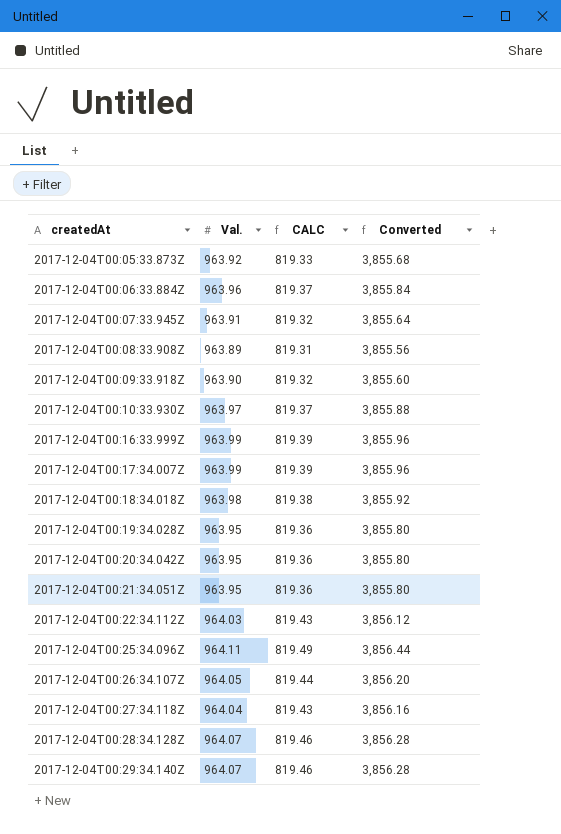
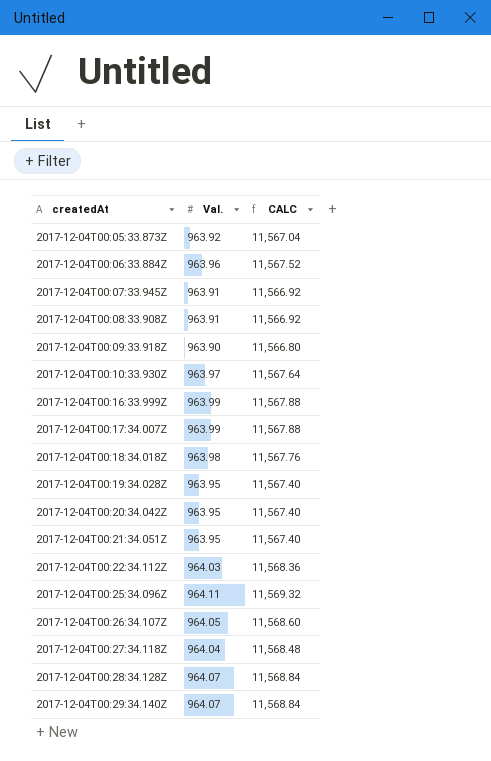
column Converted | formula: [Val.] * 4 -> none
column CALC | formula: [Val.] * 0.85 -> [Val.] * 12
2017-12-04T00:08:33.908Z | Val.: 963.89 -> 963.91

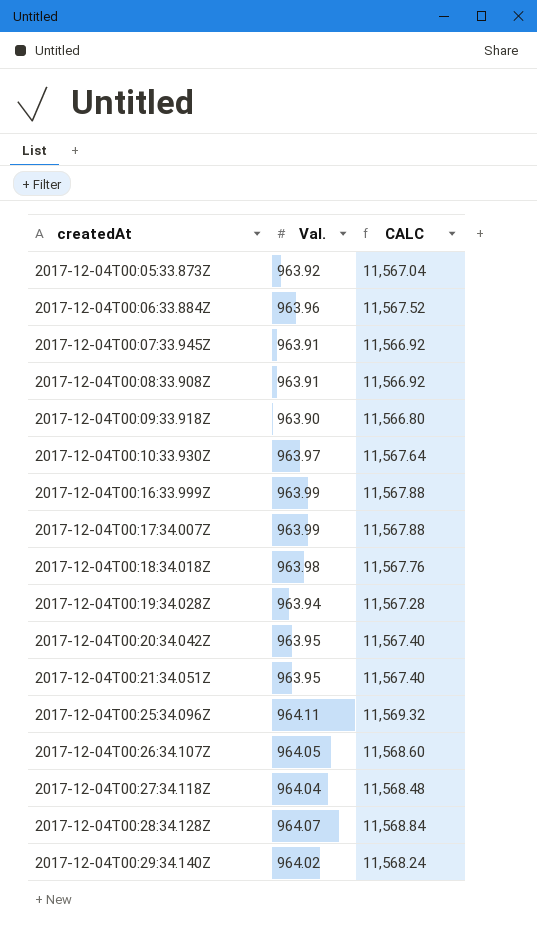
row 2017-12-04T00:22:34.112Z: 964.03 | 11,568.36 -> none
2017-12-04T00:19:34.028Z | Val.: 963.95 -> 963.94
2017-12-04T00:19:34.028Z | CALC: 11,567.40 -> 11,567.28
2017-12-04T00:29:34.140Z | Val.: 964.07 -> 964.02
2017-12-04T00:29:34.140Z | CALC: 11,568.84 -> 11,568.24

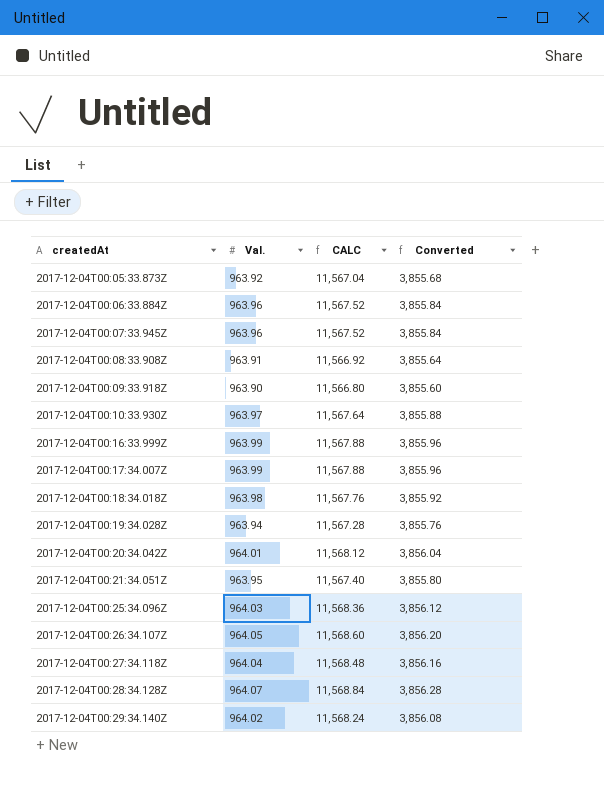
column Converted | formula: none -> [Val.] * 4
2017-12-04T00:07:33.945Z | Val.: 963.91 -> 963.96
2017-12-04T00:07:33.945Z | CALC: 11,566.92 -> 11,567.52
2017-12-04T00:20:34.042Z | Val.: 963.95 -> 964.01
2017-12-04T00:20:34.042Z | CALC: 11,567.40 -> 11,568.12
2017-12-04T00:25:34.096Z | Val.: 964.11 -> 964.03
2017-12-04T00:25:34.096Z | CALC: 11,569.32 -> 11,568.36

